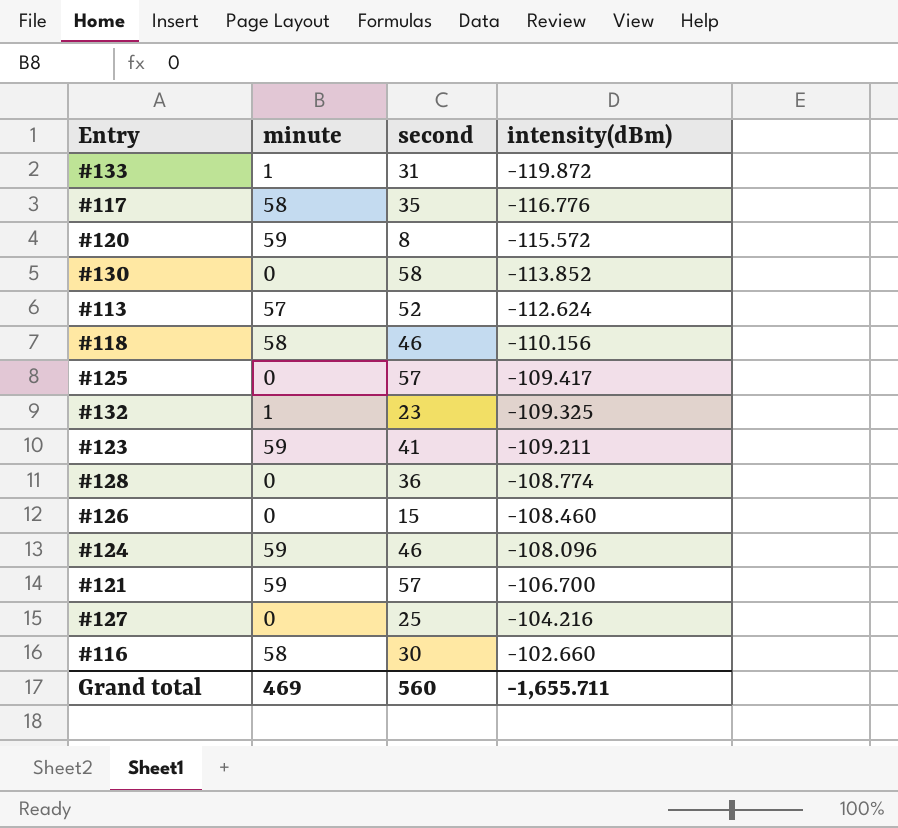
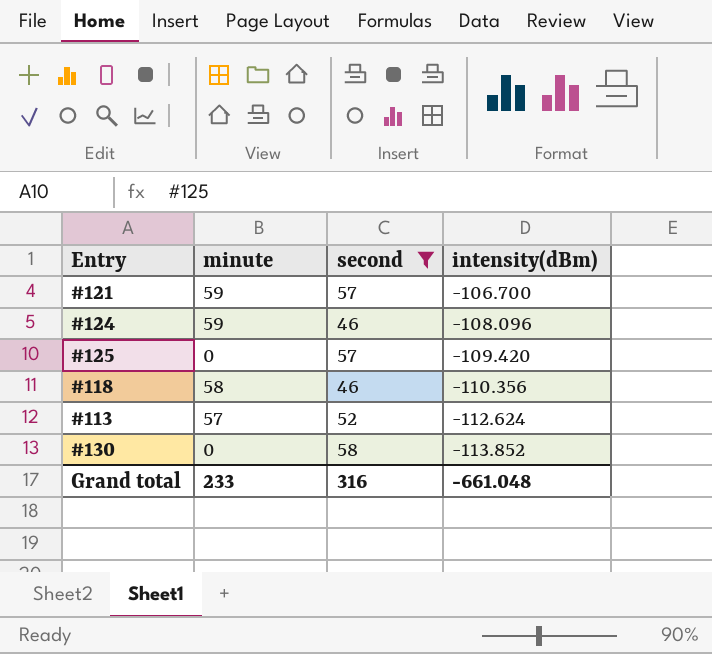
filter: none -> second >= 46
row order: intensity(dBm) ascending -> intensity(dBm) descending
#125 | intensity(dBm): -109.417 -> -109.420
#118 | intensity(dBm): -110.156 -> -110.356
Grand total | minute: 469 -> 233
Grand total | second: 560 -> 316
Grand total | intensity(dBm): -1,655.711 -> -661.048

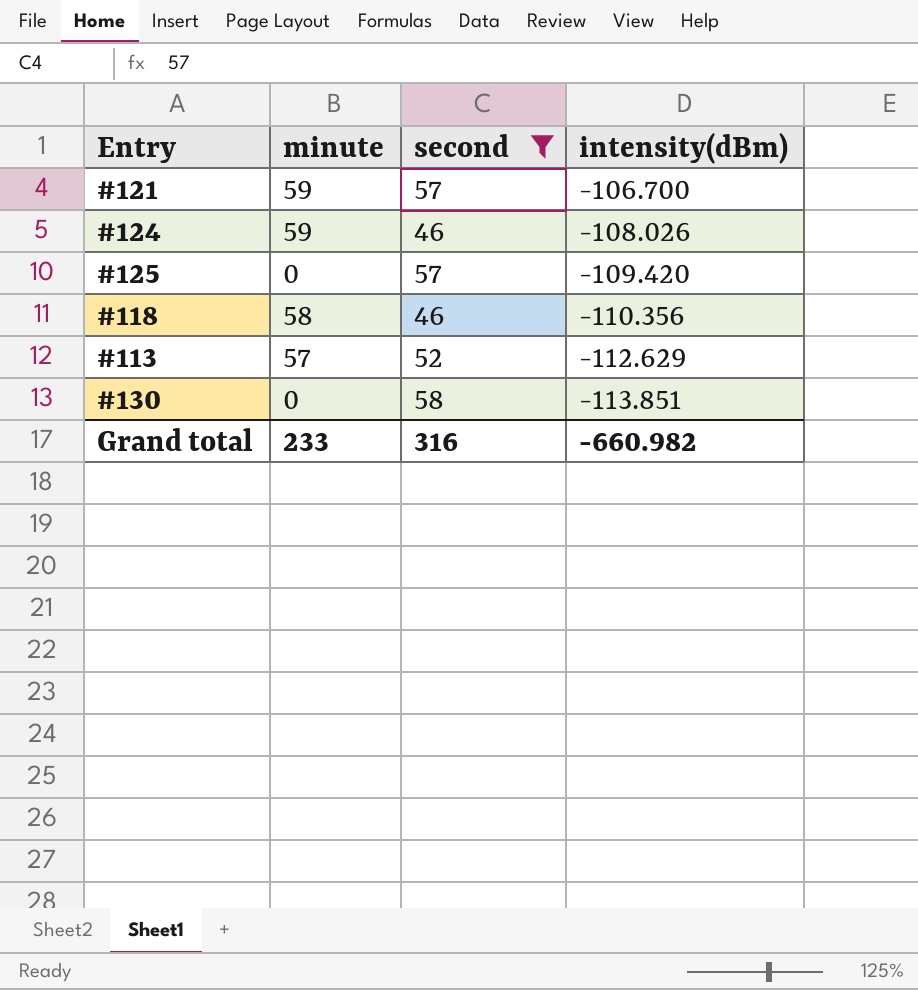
#124 | intensity(dBm): -108.096 -> -108.026
#113 | intensity(dBm): -112.624 -> -112.629
#130 | intensity(dBm): -113.852 -> -113.851
Grand total | intensity(dBm): -661.048 -> -660.982

